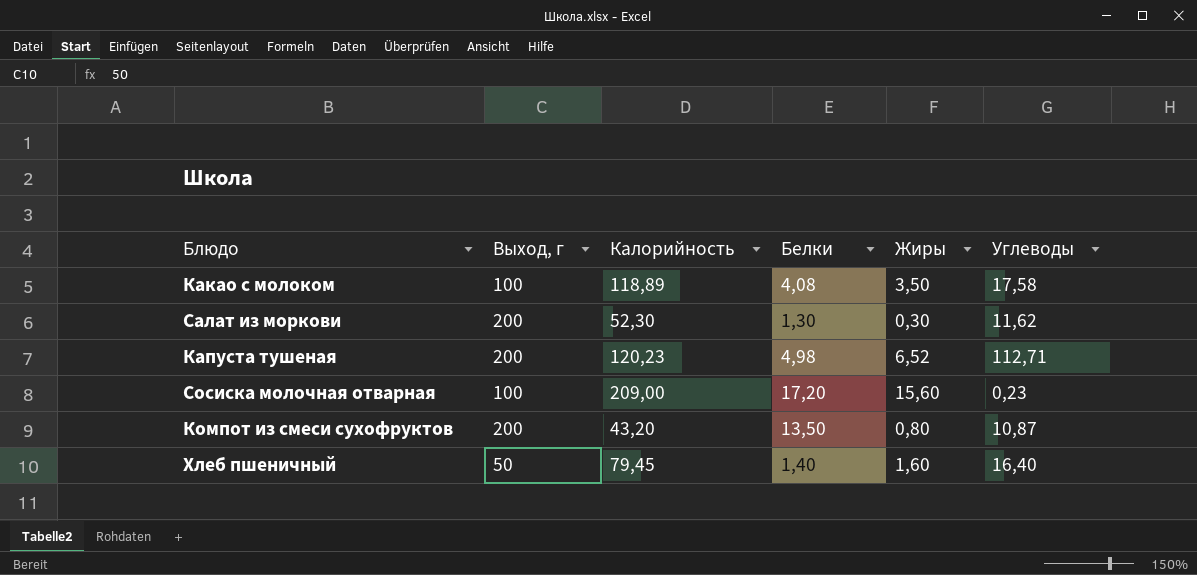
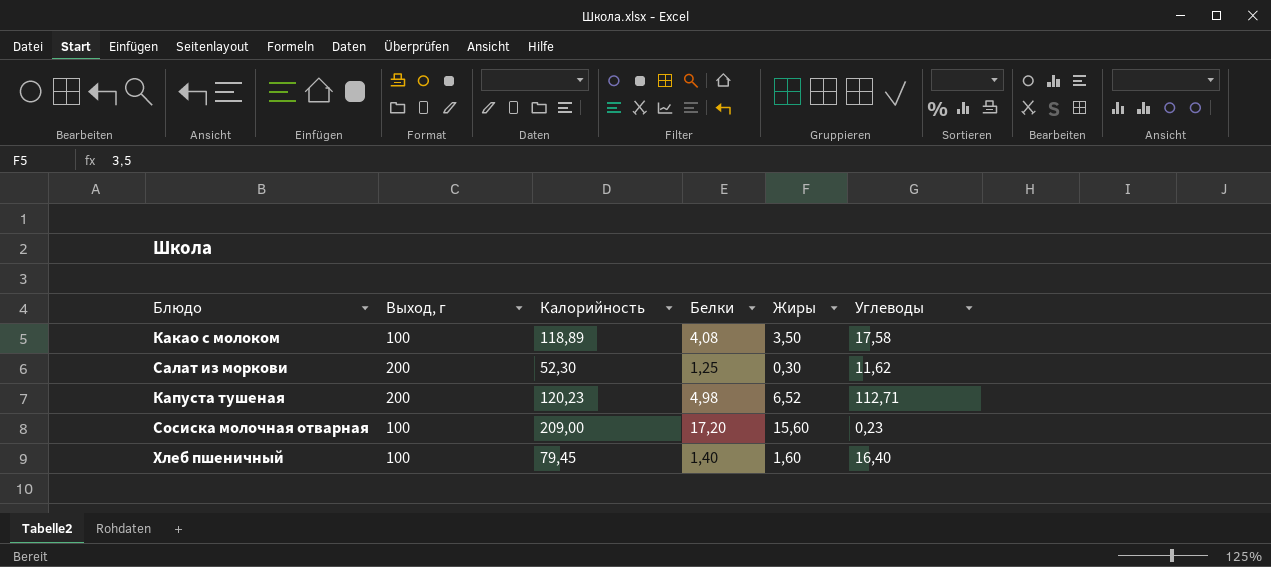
row Компот из смеси сухофруктов: 200 | 43,20 | 13,50 | 0,80 | 10,87 -> none
Салат из моркови | Белки: 1,30 -> 1,25
Хлеб пшеничный | Выход, г: 50 -> 100

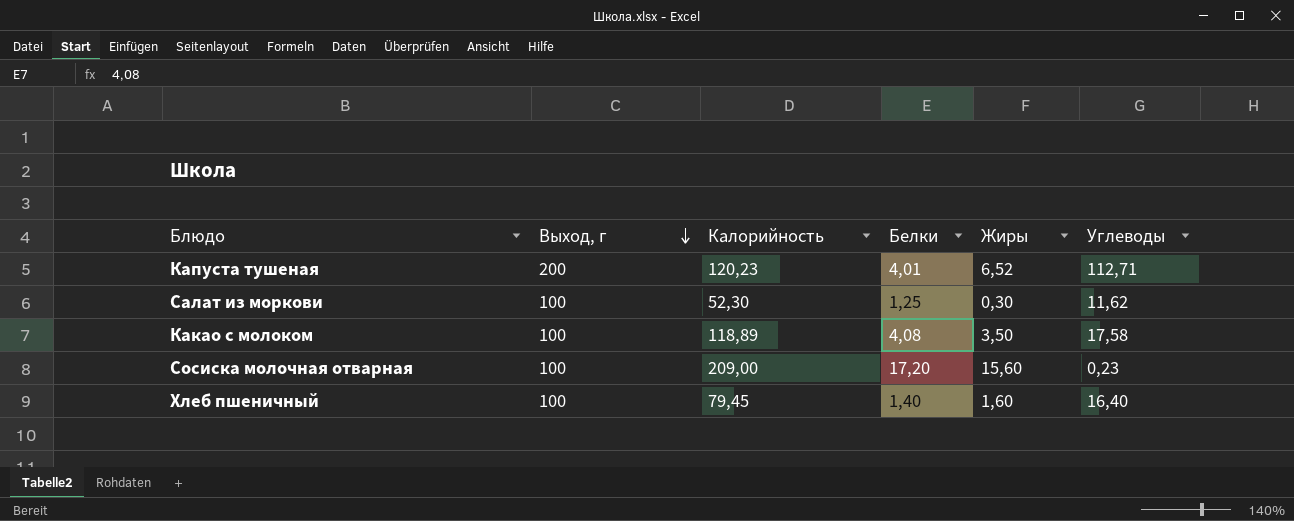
row order: none -> Выход, г descending
Капуста тушеная | Белки: 4,98 -> 4,01
Салат из моркови | Выход, г: 200 -> 100

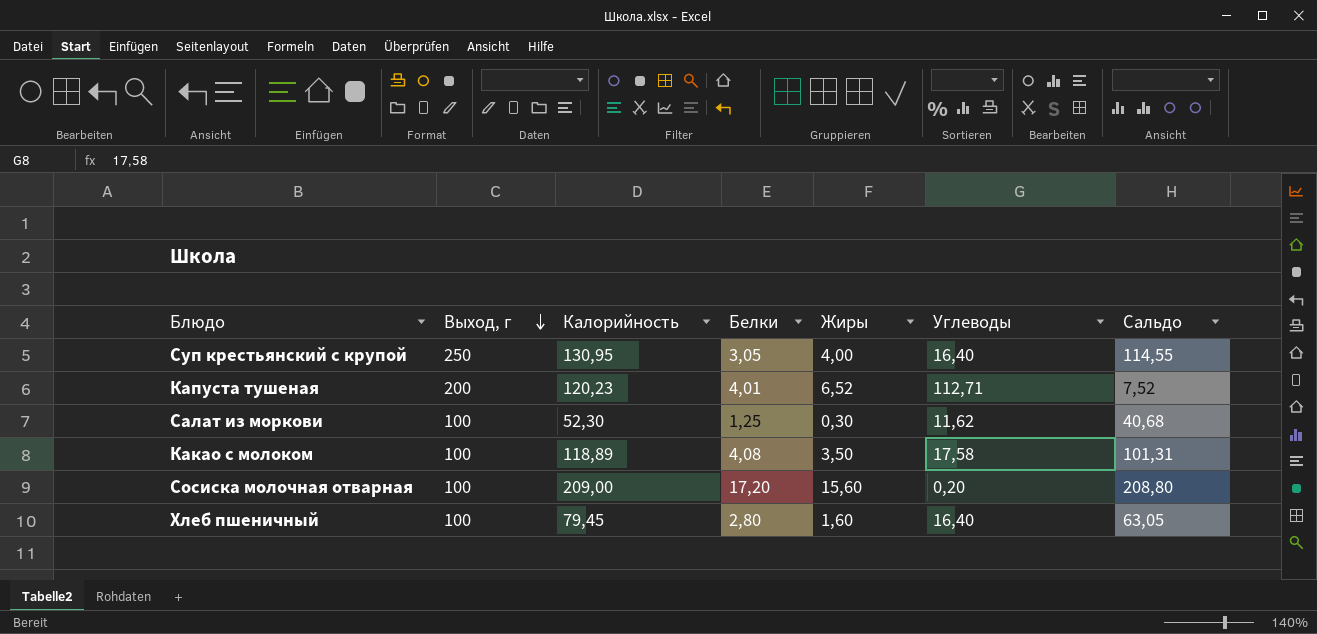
column Сальдо | formula: none -> [Калорийность] - [Углеводы]
row Суп крестьянский с крупой: none -> 250 | 130,95 | 3,05 | 4,00 | 16,40 | 114,55
Сосиска молочная отварная | Углеводы: 0,23 -> 0,20
Хлеб пшеничный | Белки: 1,40 -> 2,80

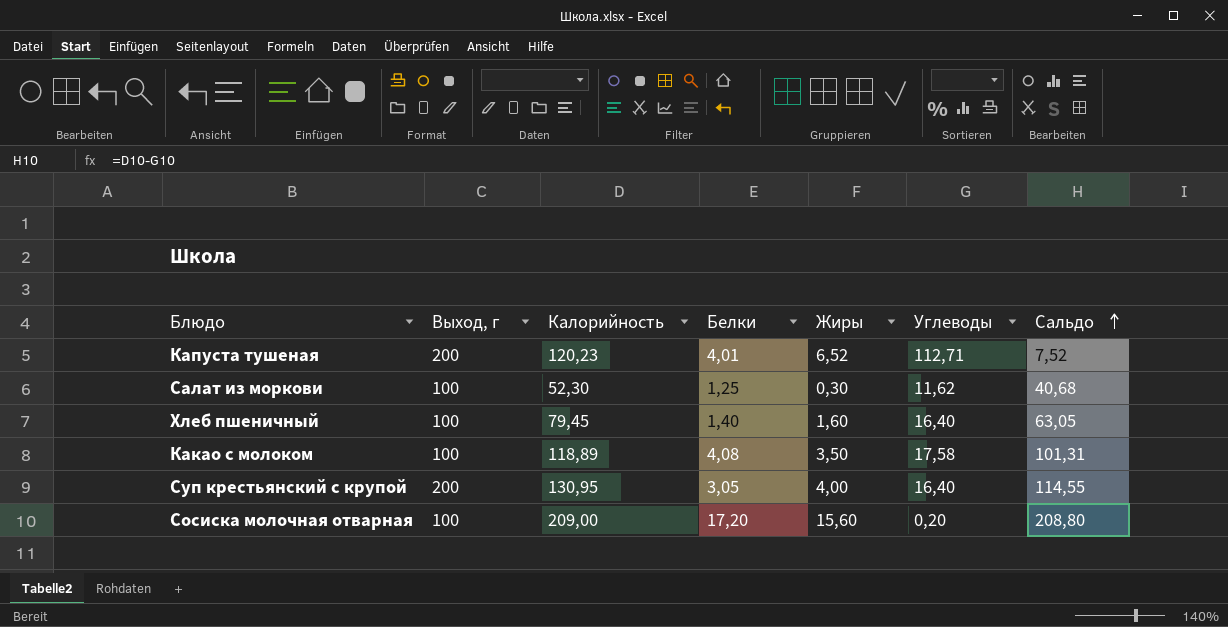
row order: Выход, г descending -> Сальдо ascending
Хлеб пшеничный | Белки: 2,80 -> 1,40
Суп крестьянский с крупой | Выход, г: 250 -> 200

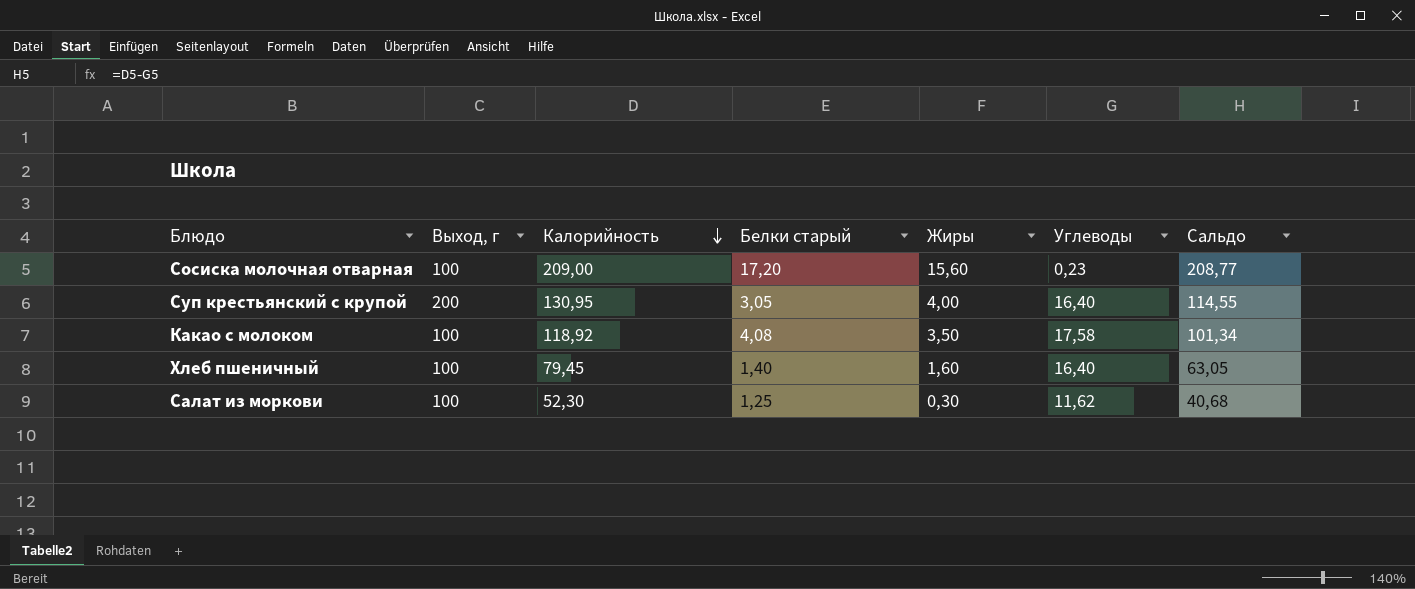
row order: Сальдо ascending -> Калорийность descending
column name: Белки -> Белки старый
row Капуста тушеная: 200 | 120,23 | 4,01 | 6,52 | 112,71 | 7,52 -> none
Сосиска молочная отварная | Углеводы: 0,20 -> 0,23
Сосиска молочная отварная | Сальдо: 208,80 -> 208,77
Какао с молоком | Калорийность: 118,89 -> 118,92
Какао с молоком | Сальдо: 101,31 -> 101,34

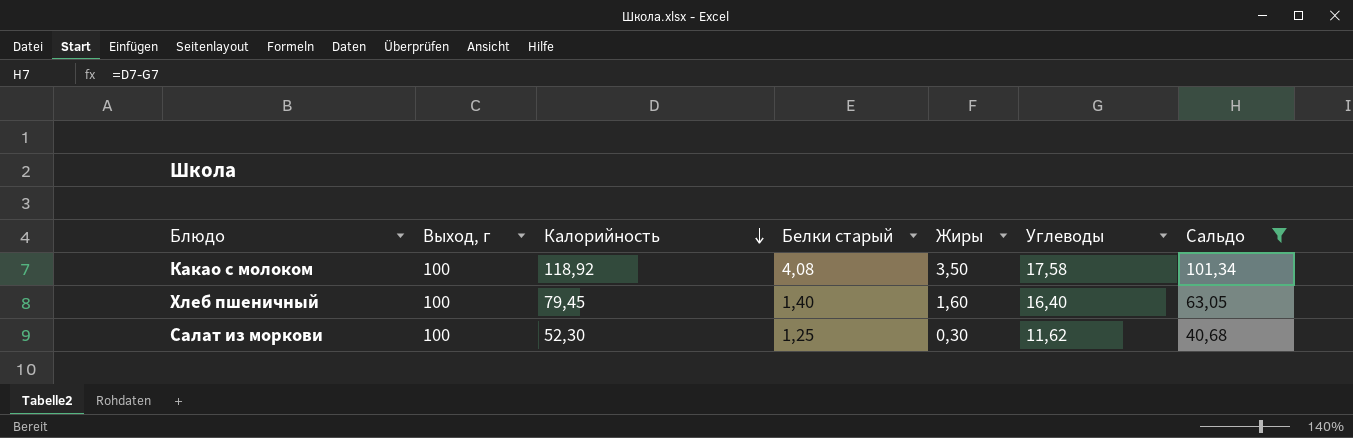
filter: none -> Сальдо <= 101,34

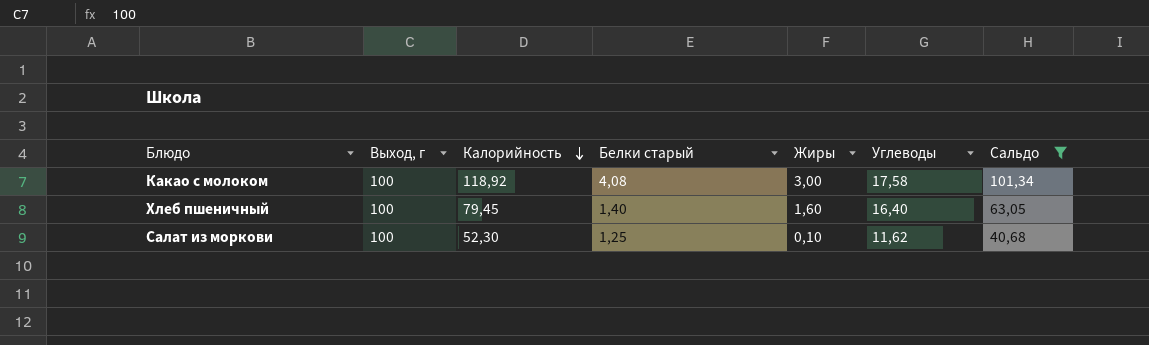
Какао с молоком | Жиры: 3,50 -> 3,00
Салат из моркови | Жиры: 0,30 -> 0,10

